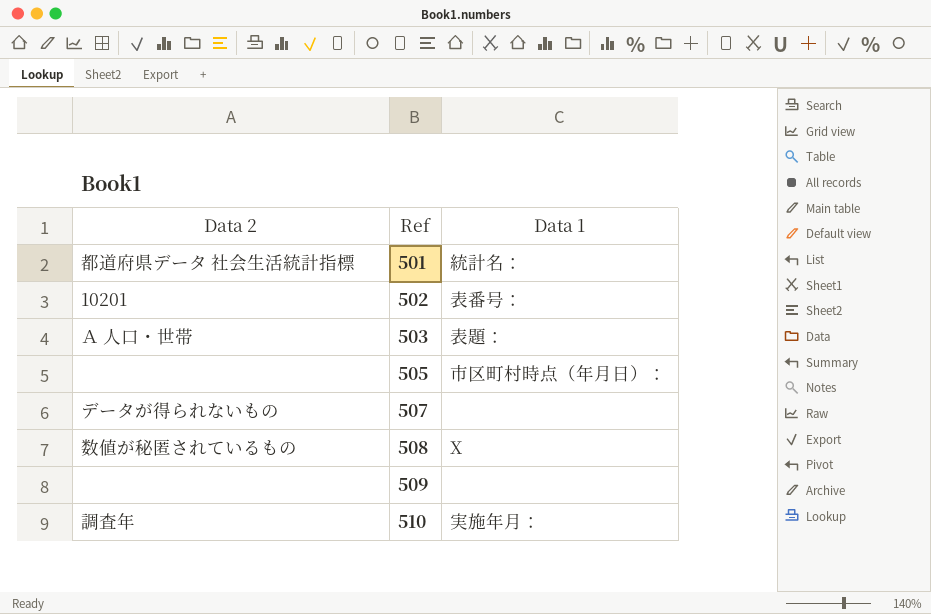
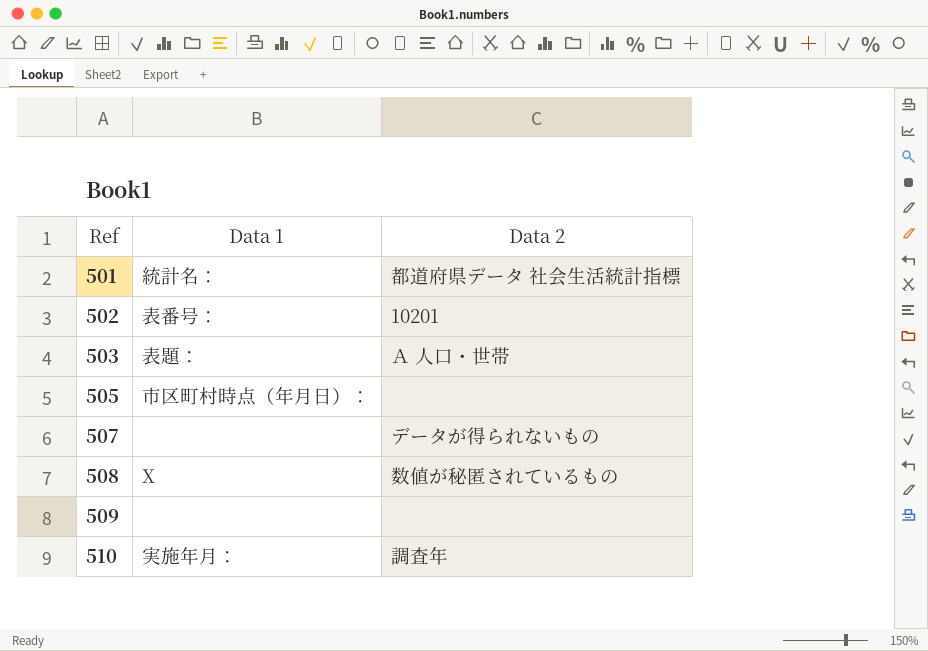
column Data 2 | position: 1 -> 3

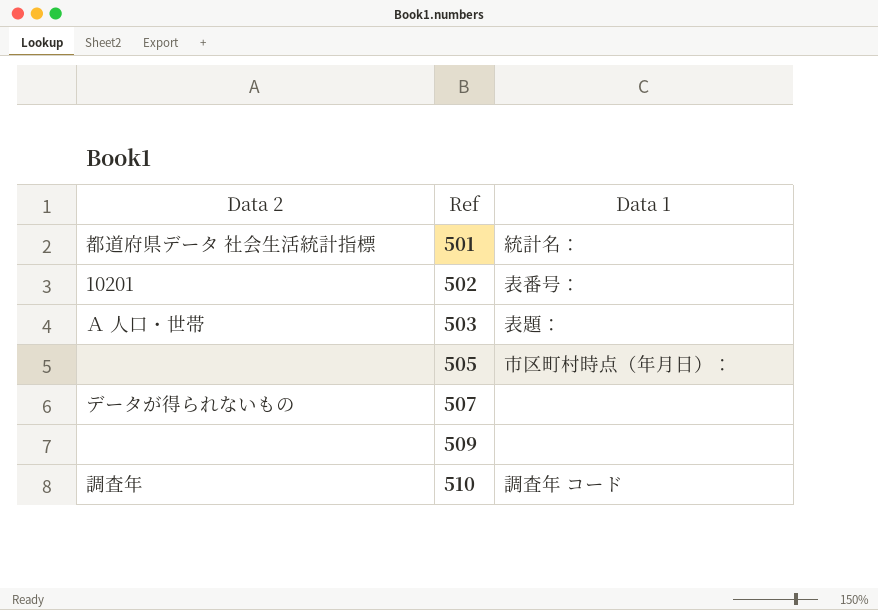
column Data 2 | position: 3 -> 1
row 508: X | 数値が秘匿されているもの -> none
510 | Data 1: 実施年月： -> 調査年 コード

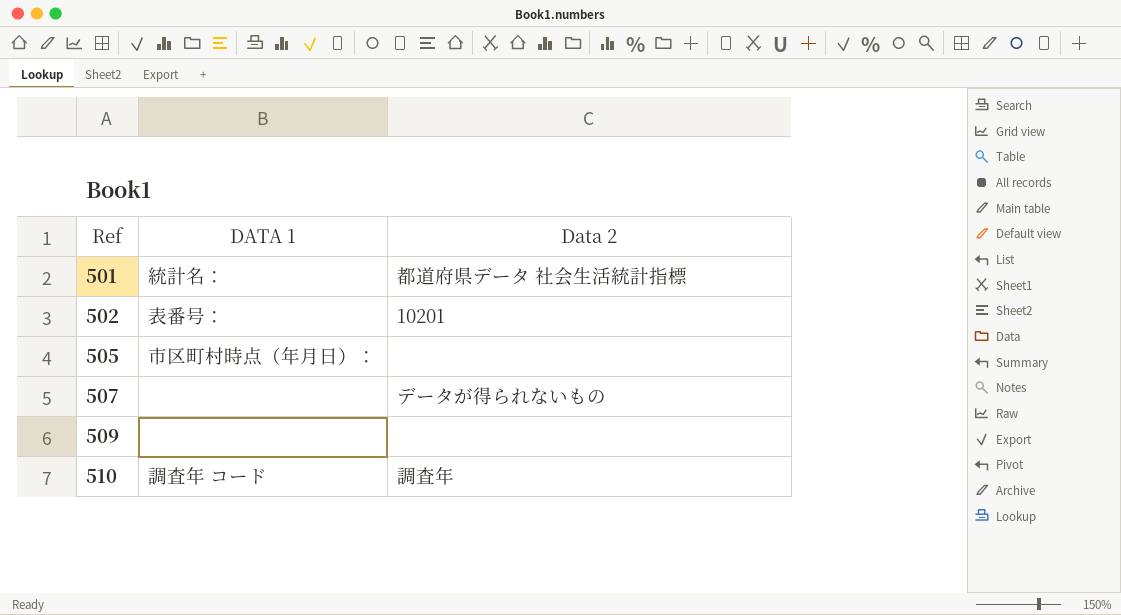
column name: Data 1 -> DATA 1
column Data 2 | position: 1 -> 3
row 503: Ａ 人口・世帯 | 表題： -> none

